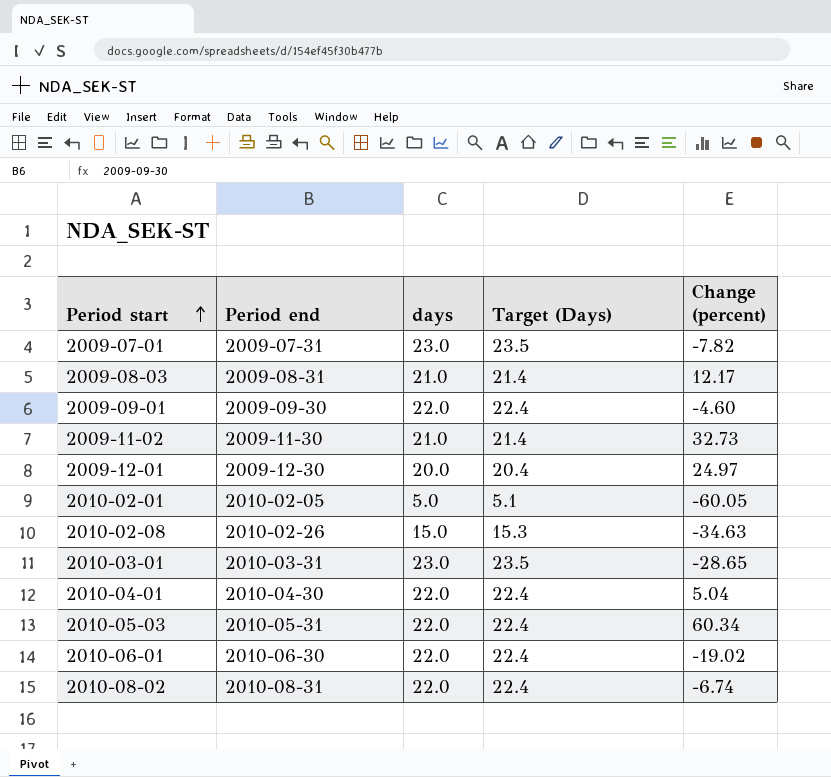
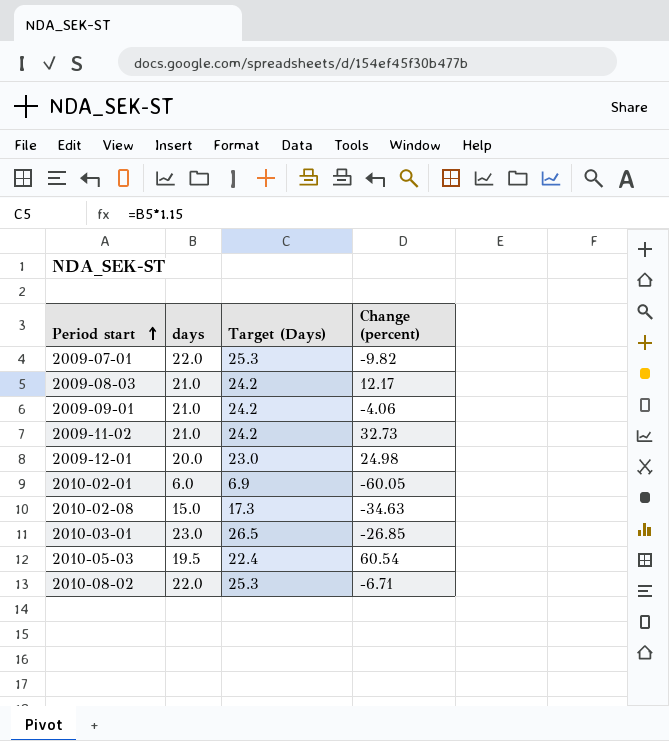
column Period end | position: 2 -> none
column Target (Days) | formula: [days] * 1.02 -> [days] * 1.15
row 2010-04-01: 2010-04-30 | 22.0 | 22.4 | 5.04 -> none
row 2010-06-01: 2010-06-30 | 22.0 | 22.4 | -19.02 -> none
2009-07-01 | days: 23.0 -> 22.0
2009-07-01 | Change (percent): -7.82 -> -9.82
2009-09-01 | days: 22.0 -> 21.0
2009-09-01 | Change (percent): -4.60 -> -4.06
2009-12-01 | Change (percent): 24.97 -> 24.98
2010-02-01 | days: 5.0 -> 6.0
2010-03-01 | Change (percent): -28.65 -> -26.85
2010-05-03 | days: 22.0 -> 19.5
2010-05-03 | Change (percent): 60.34 -> 60.54
2010-08-02 | Change (percent): -6.74 -> -6.71

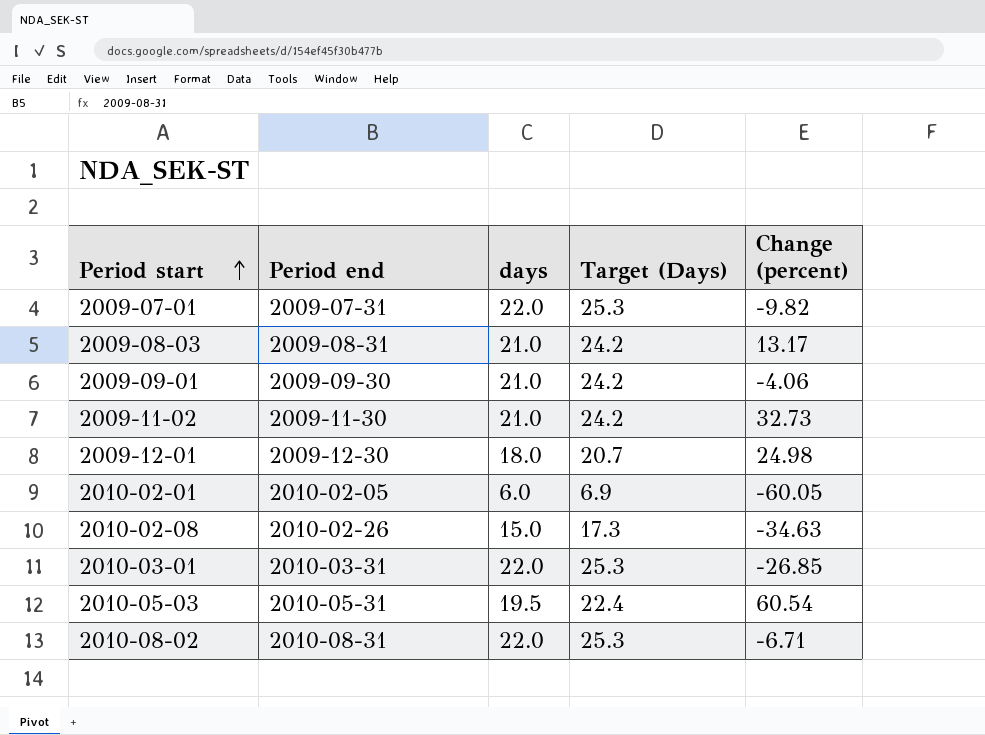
column Period end | position: none -> 2
2009-08-03 | Change (percent): 12.17 -> 13.17
2009-12-01 | days: 20.0 -> 18.0
2009-12-01 | Target (Days): 23.0 -> 20.7
2010-03-01 | days: 23.0 -> 22.0
2010-03-01 | Target (Days): 26.5 -> 25.3

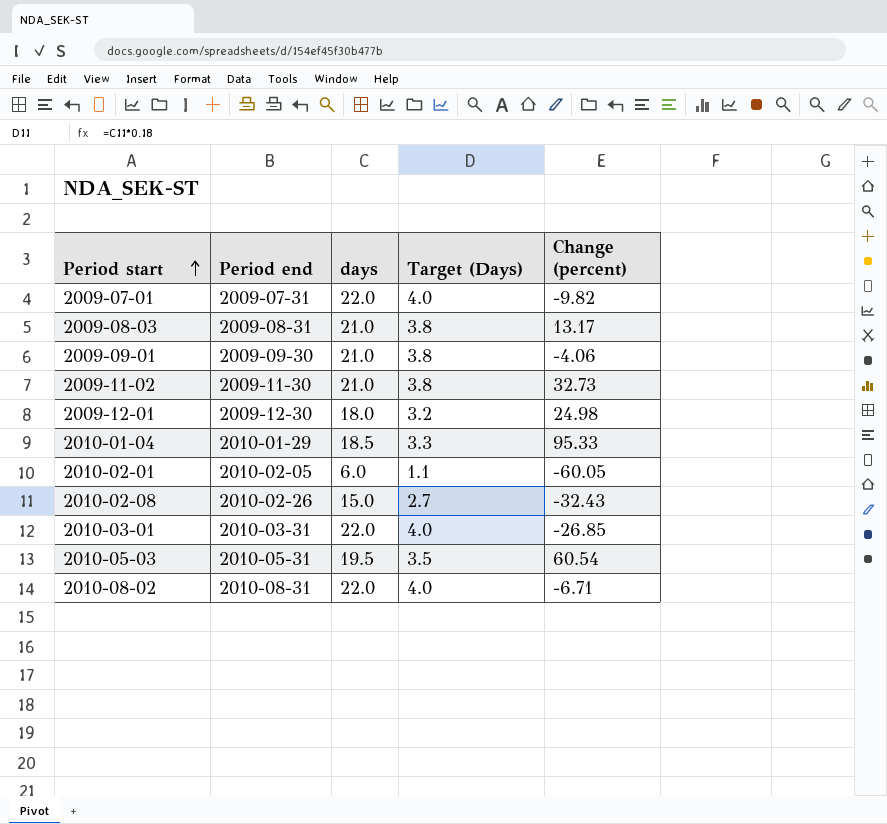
column Target (Days) | formula: [days] * 1.15 -> [days] * 0.18
row 2010-01-04: none -> 2010-01-29 | 18.5 | 3.3 | 95.33
2010-02-08 | Change (percent): -34.63 -> -32.43

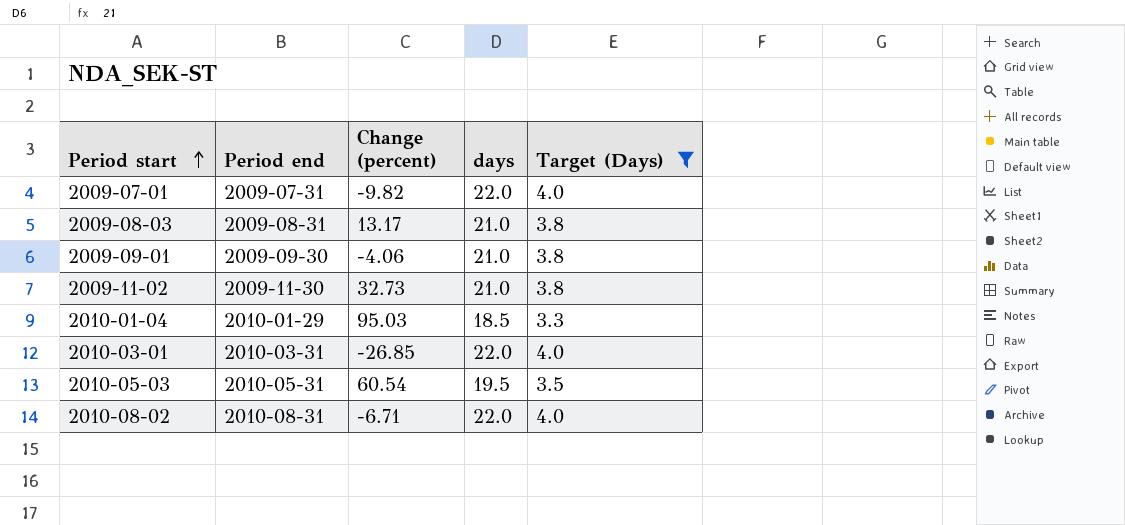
filter: none -> Target (Days) >= 3.3
column Change (percent) | position: 5 -> 3
2010-01-04 | Change (percent): 95.33 -> 95.03

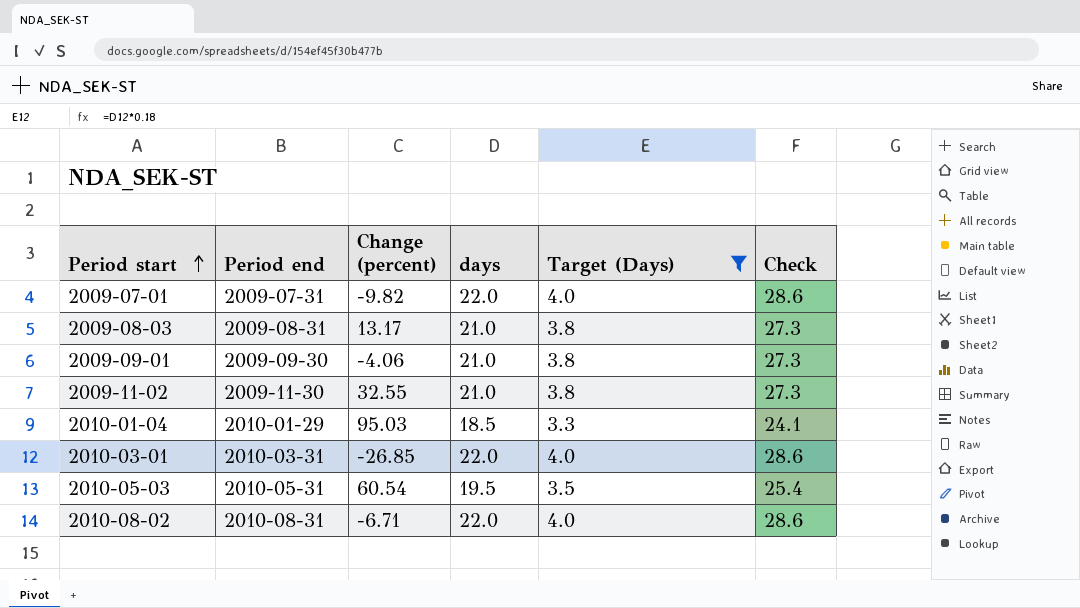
column Check | formula: none -> [days] * 1.3
2009-11-02 | Change (percent): 32.73 -> 32.55

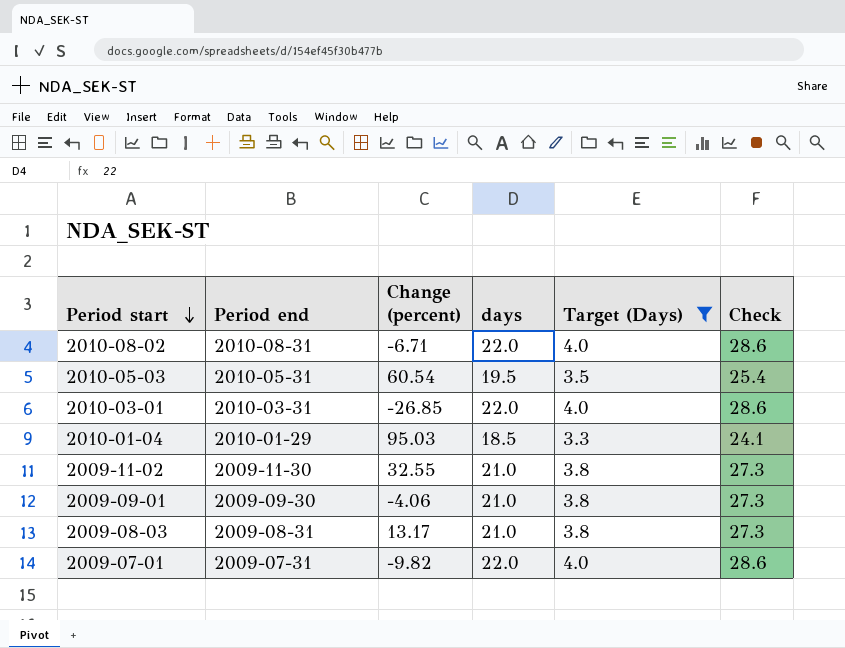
row order: Period start ascending -> Period start descending

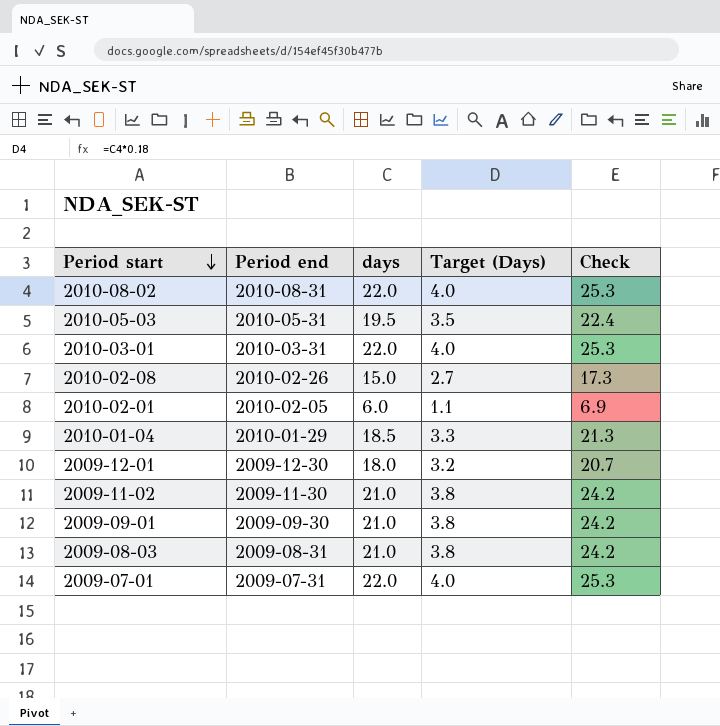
filter: Target (Days) >= 3.3 -> none
column Change (percent) | position: 3 -> none
column Check | formula: [days] * 1.3 -> [days] * 1.15

